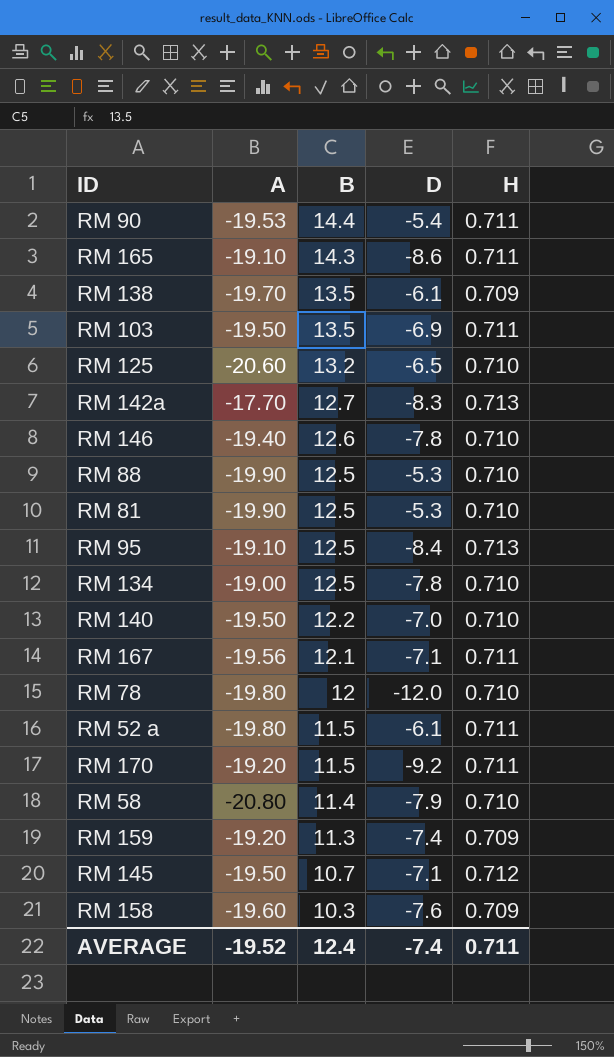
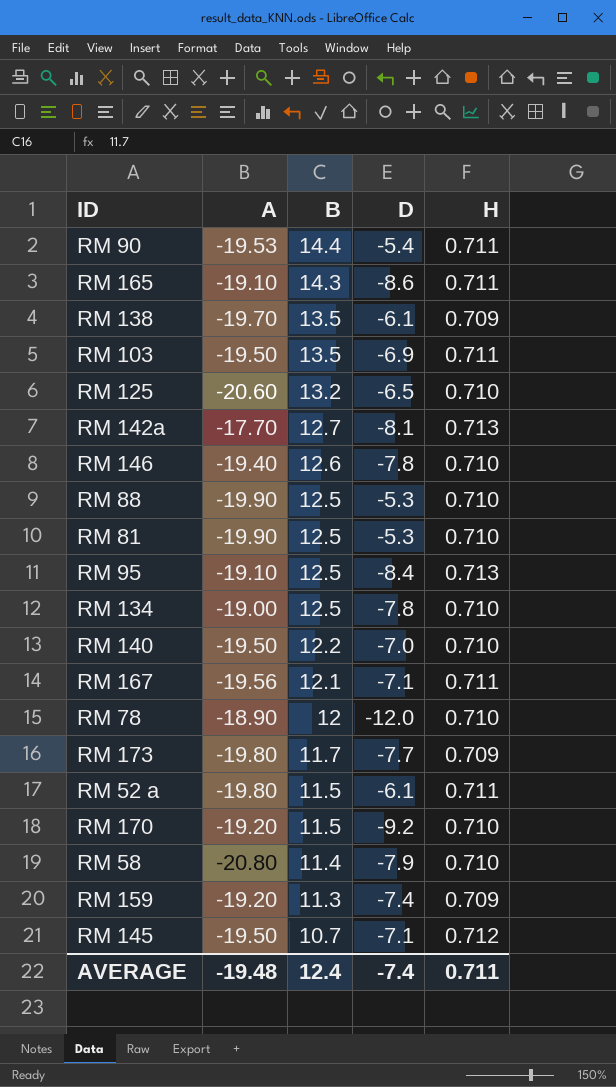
row RM 158: -19.60 | 10.3 | -7.6 | 0.709 -> none
RM 142a | D: -8.3 -> -8.1
RM 78 | A: -19.80 -> -18.90
row RM 173: none -> -19.80 | 11.7 | -7.7 | 0.709
RM 170 | H: 0.711 -> 0.710
AVERAGE | A: -19.52 -> -19.48

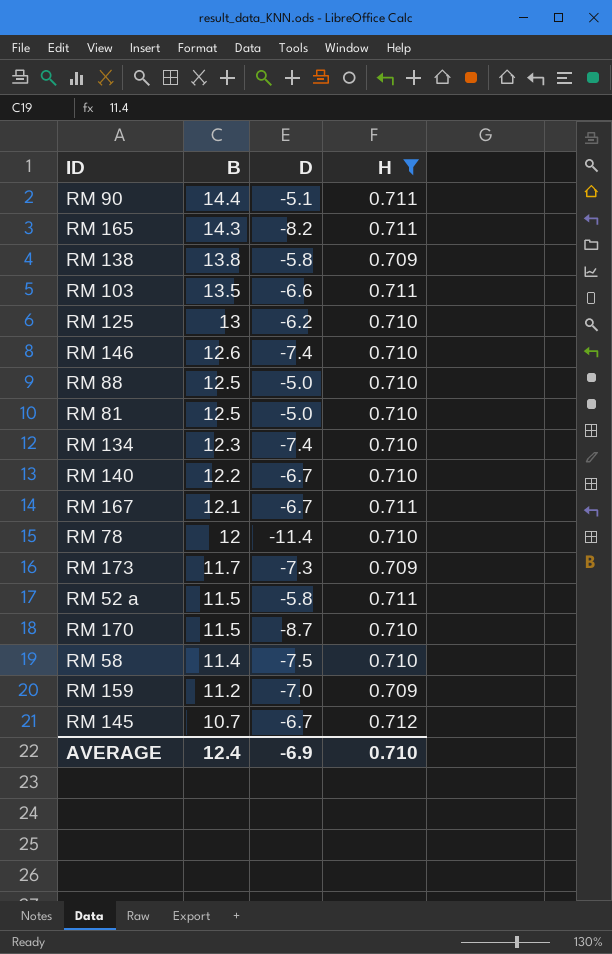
filter: none -> H != 0.713
column A | position: 2 -> none
RM 90 | D: -5.4 -> -5.1
RM 165 | D: -8.6 -> -8.2
RM 138 | B: 13.5 -> 13.8
RM 138 | D: -6.1 -> -5.8
RM 103 | D: -6.9 -> -6.6
RM 125 | B: 13.2 -> 13
RM 125 | D: -6.5 -> -6.2
RM 146 | D: -7.8 -> -7.4
RM 88 | D: -5.3 -> -5.0
RM 81 | D: -5.3 -> -5.0
RM 134 | B: 12.5 -> 12.3
RM 134 | D: -7.8 -> -7.4
RM 140 | D: -7.0 -> -6.7
RM 167 | D: -7.1 -> -6.7
RM 78 | D: -12.0 -> -11.4
RM 173 | D: -7.7 -> -7.3
RM 52 a | D: -6.1 -> -5.8
RM 170 | D: -9.2 -> -8.7
RM 58 | D: -7.9 -> -7.5
RM 159 | B: 11.3 -> 11.2
RM 159 | D: -7.4 -> -7.0
RM 145 | D: -7.1 -> -6.7
AVERAGE | D: -7.4 -> -6.9
AVERAGE | H: 0.711 -> 0.710

